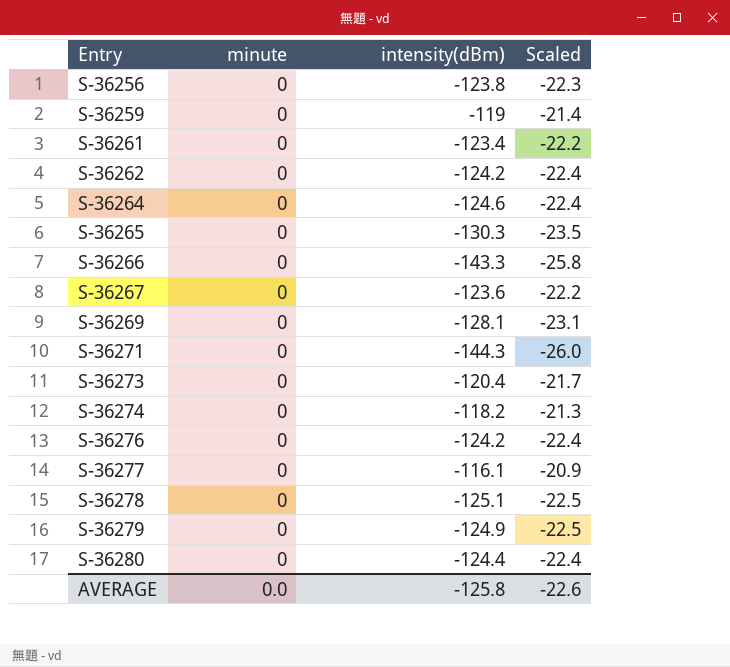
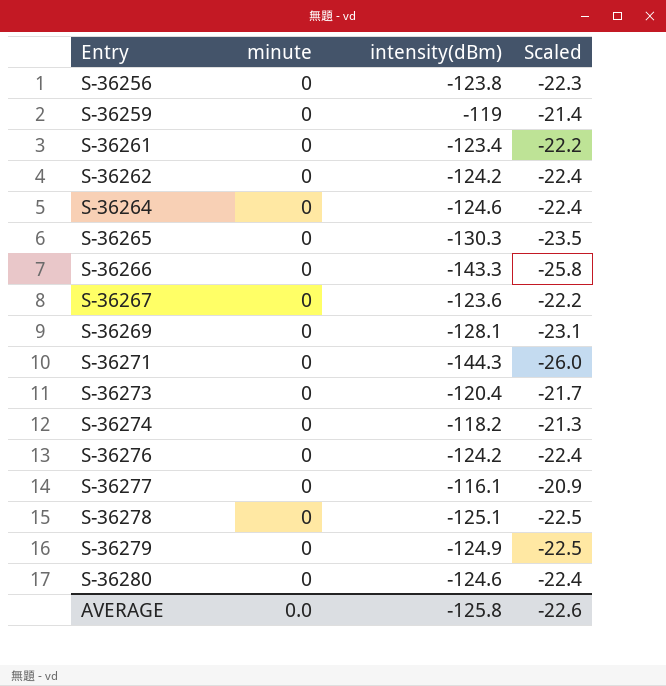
S-36280 | intensity(dBm): -124.4 -> -124.6

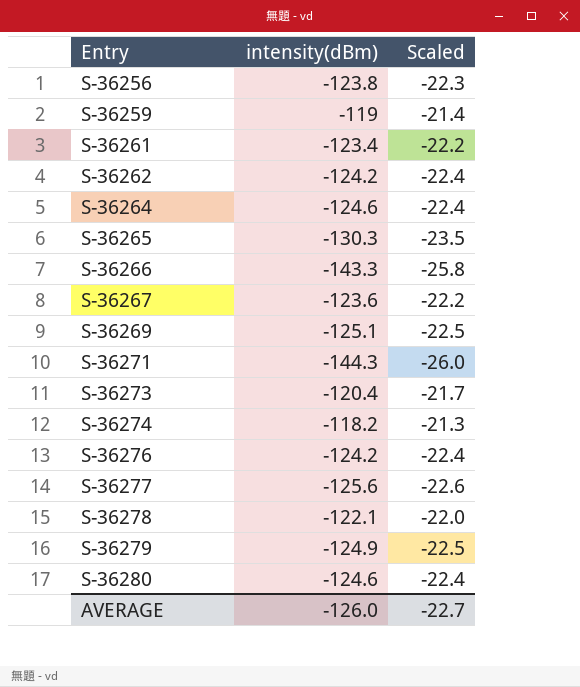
column minute | position: 2 -> none
S-36269 | intensity(dBm): -128.1 -> -125.1
S-36269 | Scaled: -23.1 -> -22.5
S-36277 | intensity(dBm): -116.1 -> -125.6
S-36277 | Scaled: -20.9 -> -22.6
S-36278 | intensity(dBm): -125.1 -> -122.1
S-36278 | Scaled: -22.5 -> -22.0
AVERAGE | intensity(dBm): -125.8 -> -126.0
AVERAGE | Scaled: -22.6 -> -22.7

